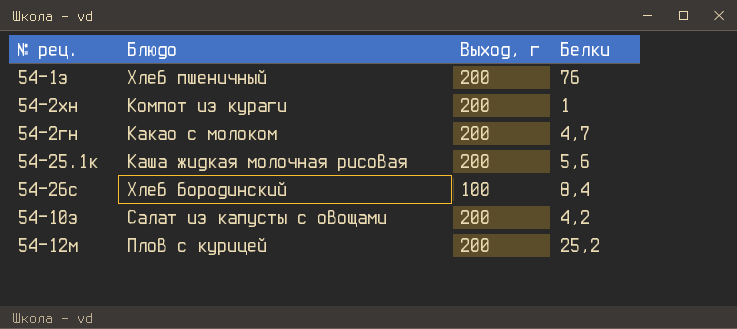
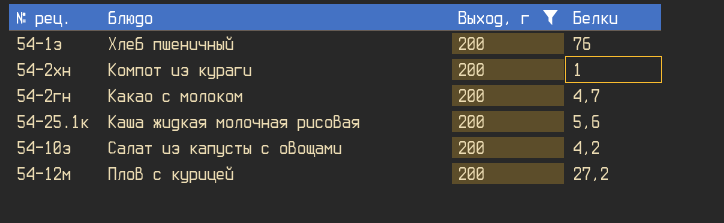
filter: none -> Выход, г = 200
column name: Блюдо -> блюдо
54-12м | Белки: 25,2 -> 27,2

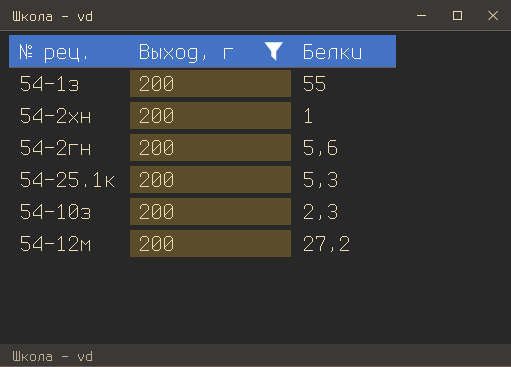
column блюдо | position: 2 -> none
54-1з | Белки: 76 -> 55
54-2гн | Белки: 4,7 -> 5,6
54-25.1к | Белки: 5,6 -> 5,3
54-10з | Белки: 4,2 -> 2,3

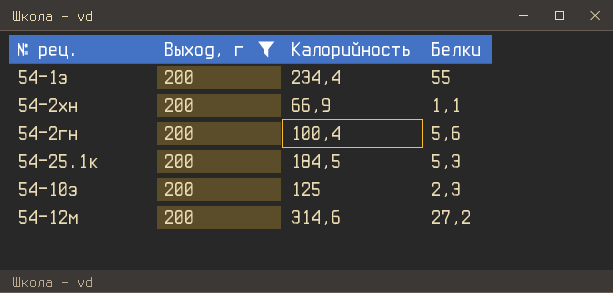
column Калорийность | position: none -> 3
54-2хн | Белки: 1 -> 1,1

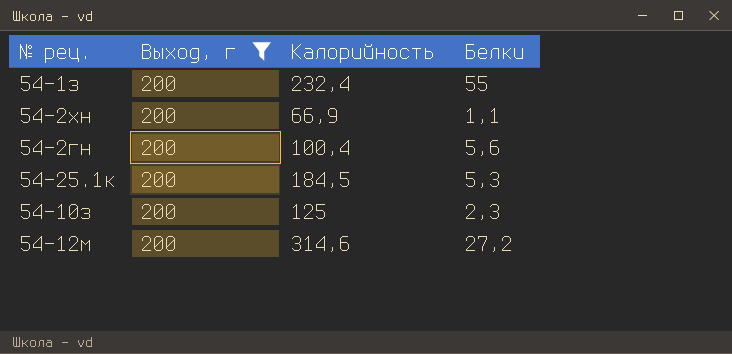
54-1з | Калорийность: 234,4 -> 232,4

